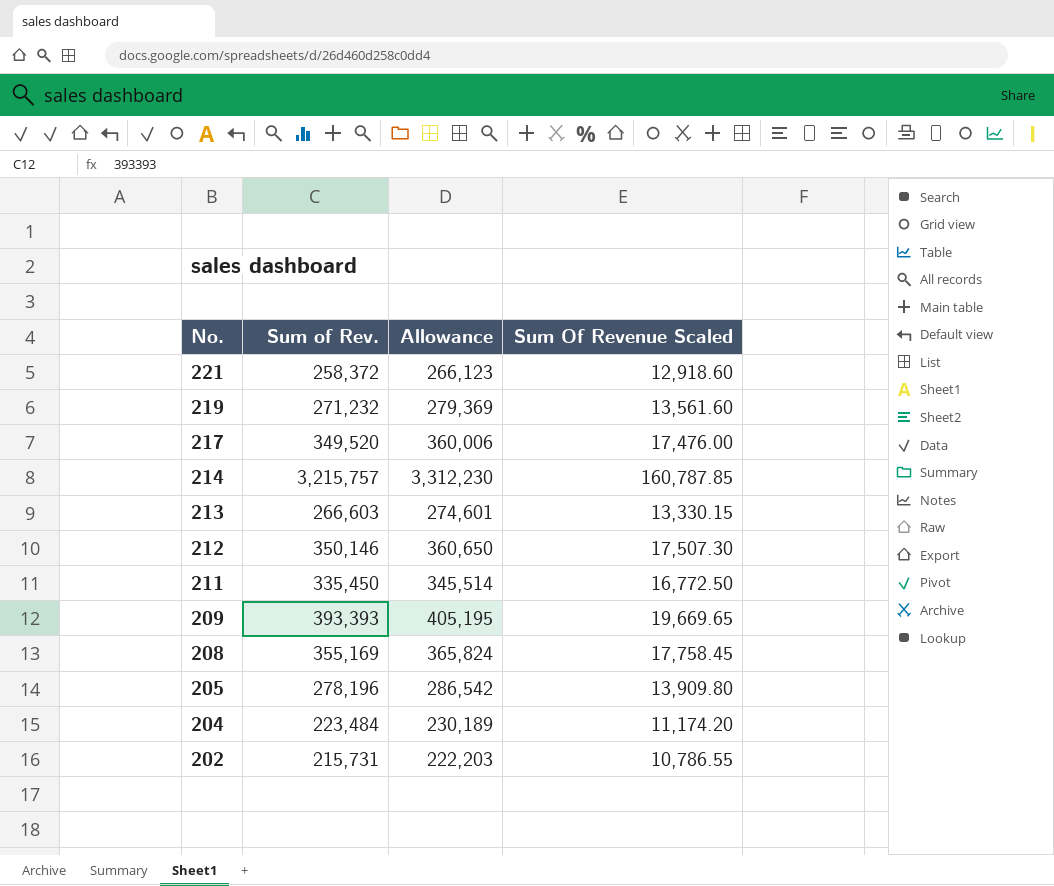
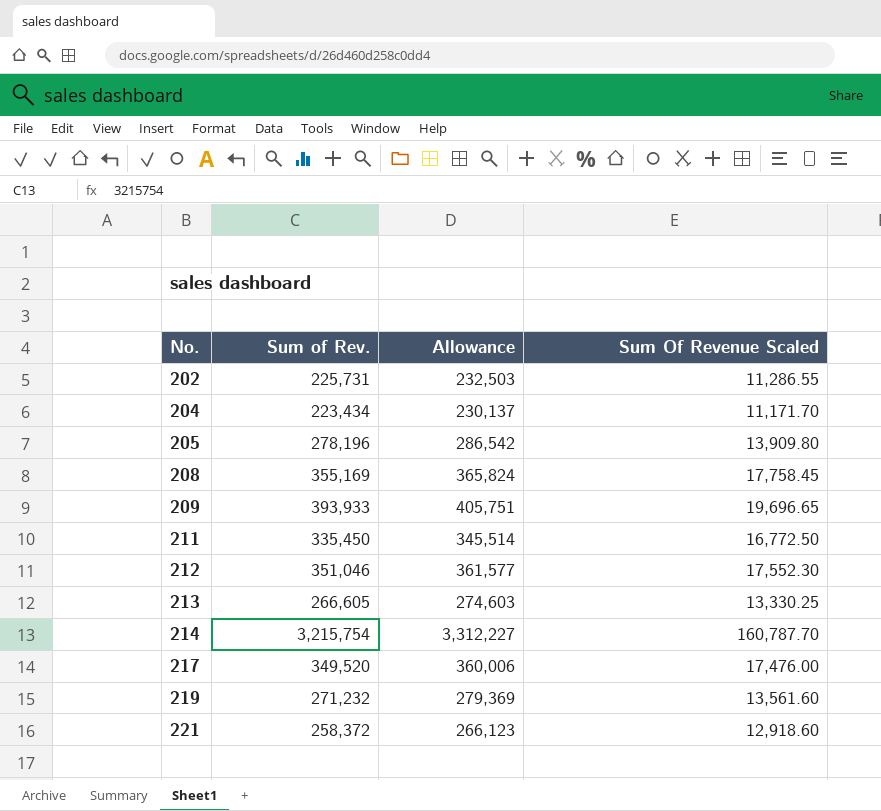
row order: No. descending -> No. ascending
202 | Sum of Rev.: 215,731 -> 225,731
202 | Allowance: 222,203 -> 232,503
202 | Sum Of Revenue Scaled: 10,786.55 -> 11,286.55
204 | Sum of Rev.: 223,484 -> 223,434
204 | Allowance: 230,189 -> 230,137
204 | Sum Of Revenue Scaled: 11,174.20 -> 11,171.70
209 | Sum of Rev.: 393,393 -> 393,933
209 | Allowance: 405,195 -> 405,751
209 | Sum Of Revenue Scaled: 19,669.65 -> 19,696.65
212 | Sum of Rev.: 350,146 -> 351,046
212 | Allowance: 360,650 -> 361,577
212 | Sum Of Revenue Scaled: 17,507.30 -> 17,552.30
213 | Sum of Rev.: 266,603 -> 266,605
213 | Allowance: 274,601 -> 274,603
213 | Sum Of Revenue Scaled: 13,330.15 -> 13,330.25
214 | Sum of Rev.: 3,215,757 -> 3,215,754
214 | Allowance: 3,312,230 -> 3,312,227
214 | Sum Of Revenue Scaled: 160,787.85 -> 160,787.70

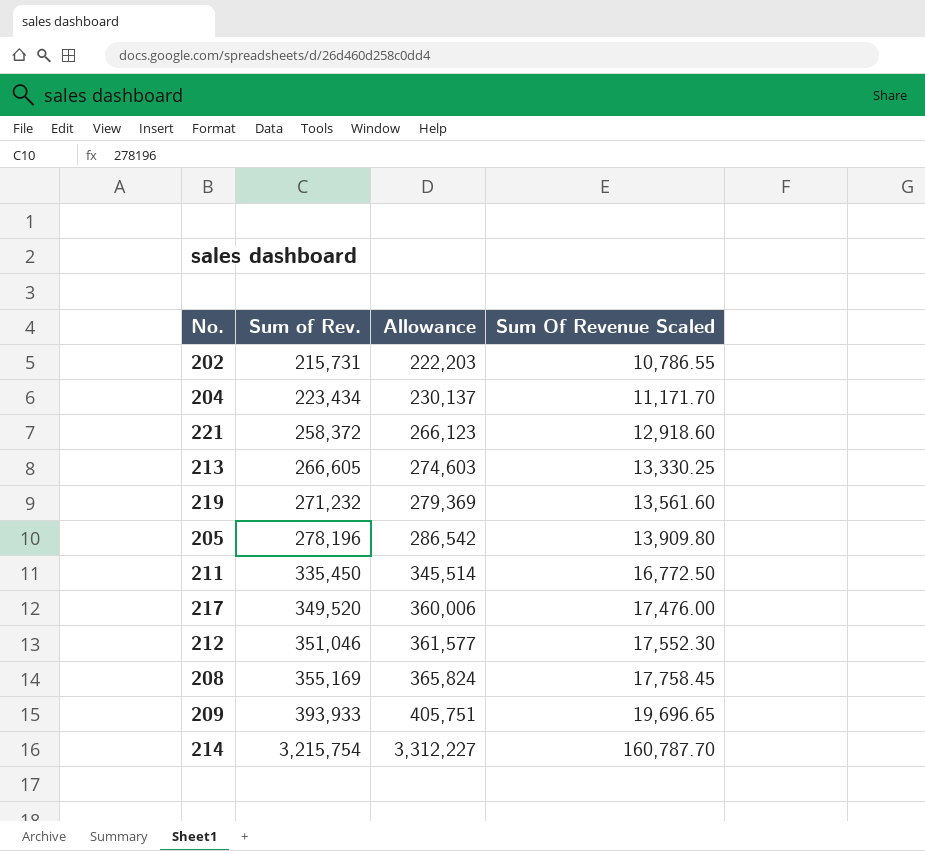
row order: No. ascending -> Sum of Rev. ascending
202 | Sum of Rev.: 225,731 -> 215,731
202 | Allowance: 232,503 -> 222,203
202 | Sum Of Revenue Scaled: 11,286.55 -> 10,786.55

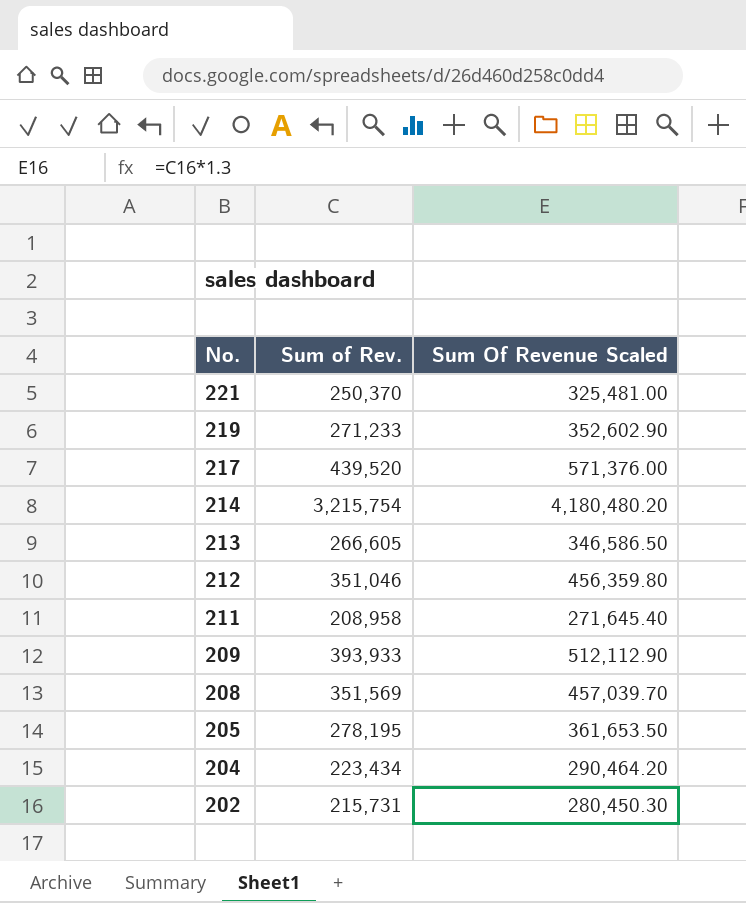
row order: Sum of Rev. ascending -> No. descending
column Allowance | formula: [Sum of Rev.] * 1.03 -> none
column Sum Of Revenue Scaled | formula: [Sum of Rev.] * 0.05 -> [Sum of Rev.] * 1.3
221 | Sum of Rev.: 258,372 -> 250,370
219 | Sum of Rev.: 271,232 -> 271,233
217 | Sum of Rev.: 349,520 -> 439,520
211 | Sum of Rev.: 335,450 -> 208,958
208 | Sum of Rev.: 355,169 -> 351,569
205 | Sum of Rev.: 278,196 -> 278,195

